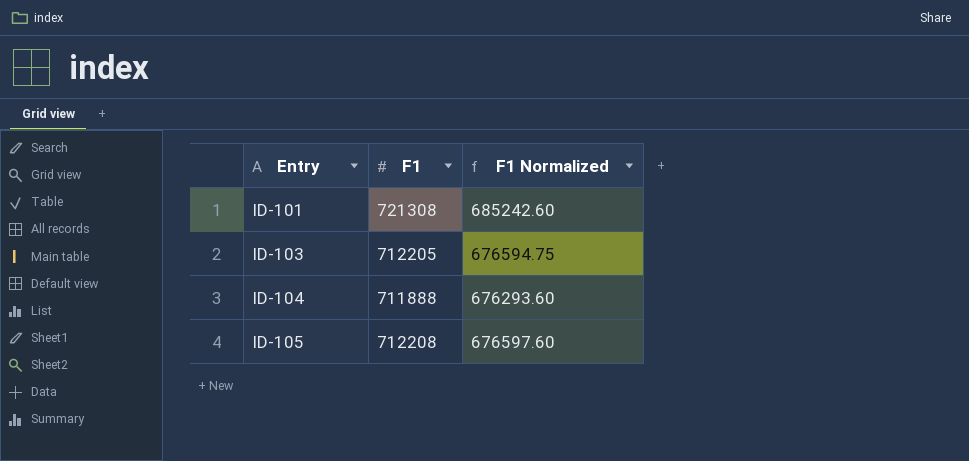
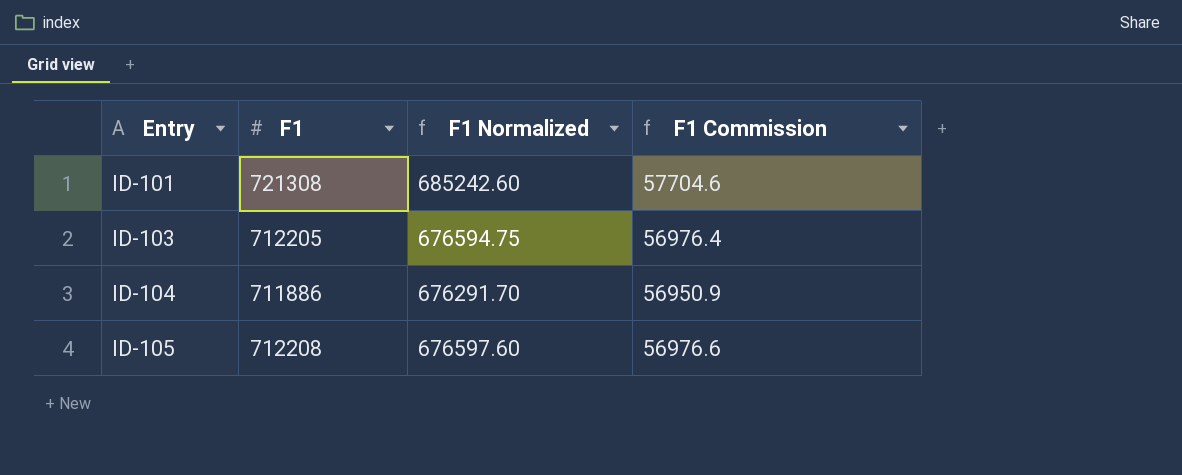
column F1 Commission | formula: none -> [F1] * 0.08
ID-104 | F1: 711888 -> 711886
ID-104 | F1 Normalized: 676293.60 -> 676291.70

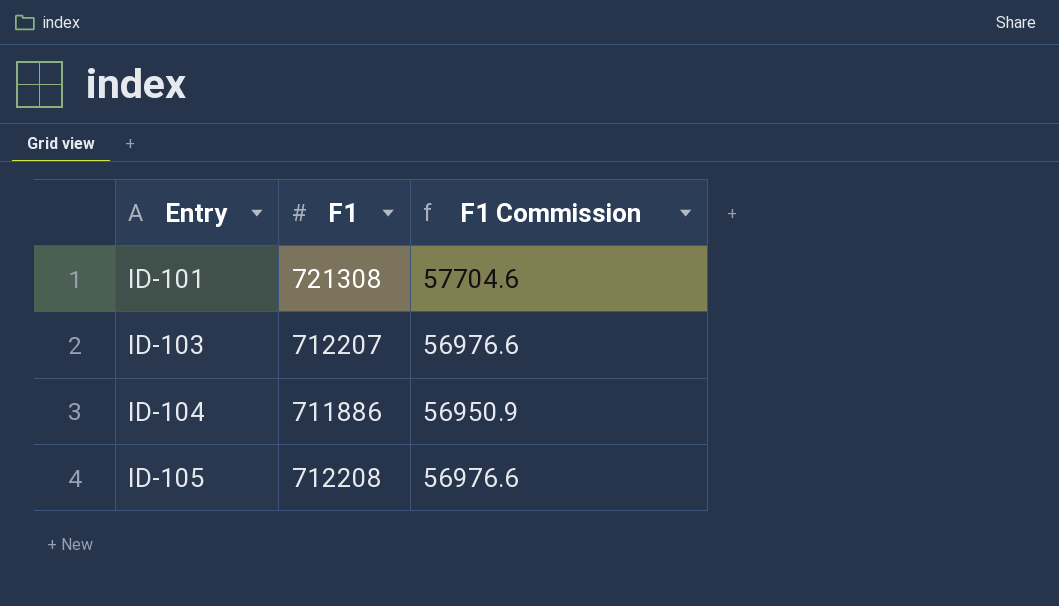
column F1 Normalized | formula: [F1] * 0.95 -> none
ID-103 | F1: 712205 -> 712207
ID-103 | F1 Commission: 56976.4 -> 56976.6

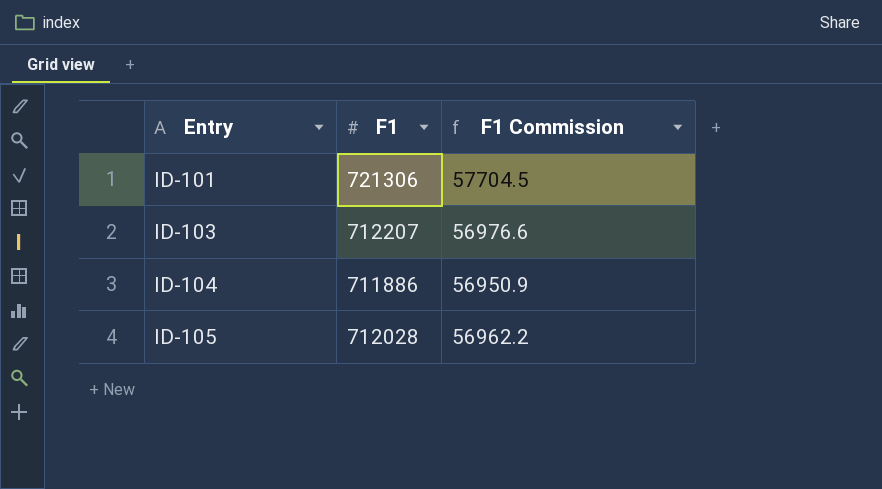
ID-101 | F1: 721308 -> 721306
ID-101 | F1 Commission: 57704.6 -> 57704.5
ID-105 | F1: 712208 -> 712028
ID-105 | F1 Commission: 56976.6 -> 56962.2

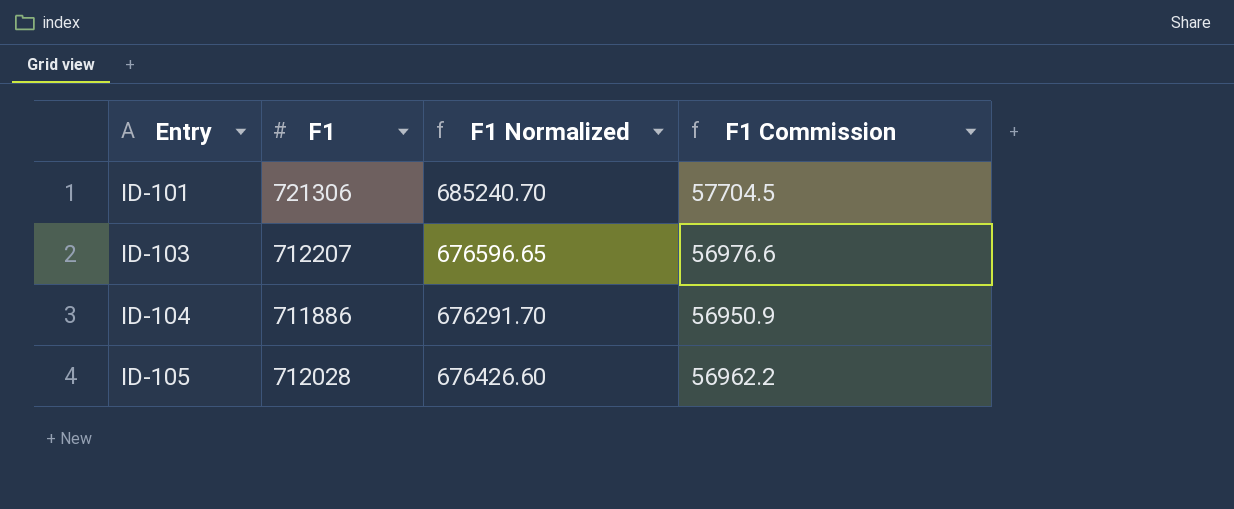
column F1 Normalized | formula: none -> [F1] * 0.95

